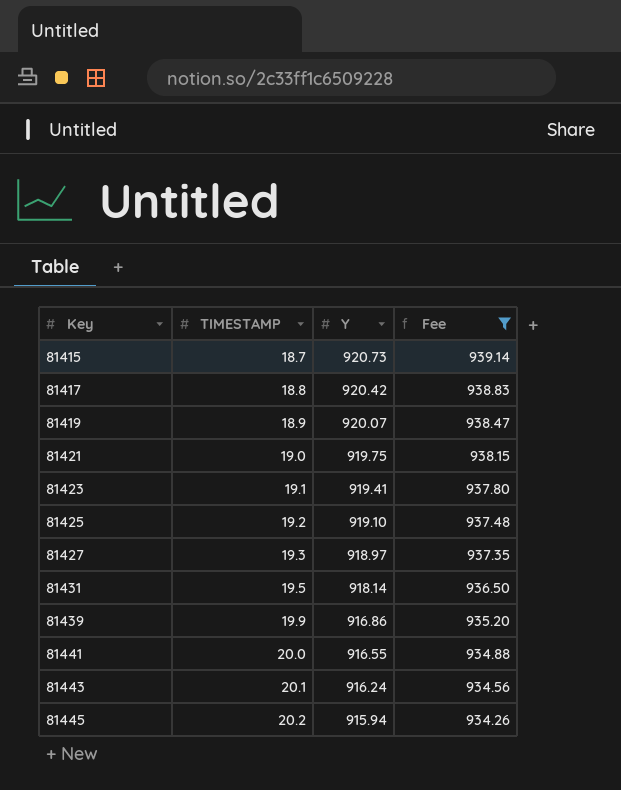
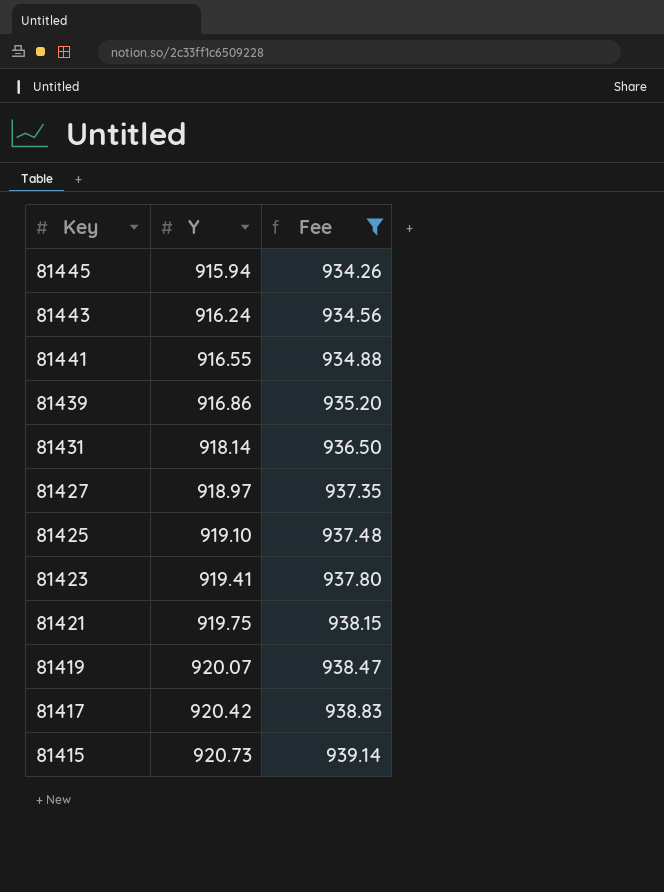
row order: Key ascending -> Key descending
column TIMESTAMP | position: 2 -> none

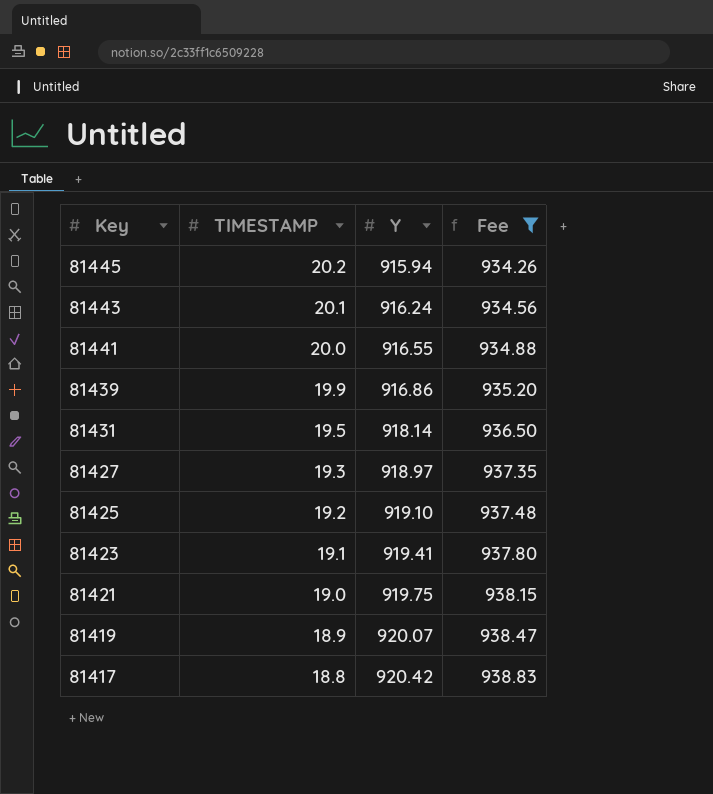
column TIMESTAMP | position: none -> 2
row 81415: 920.73 | 939.14 -> none

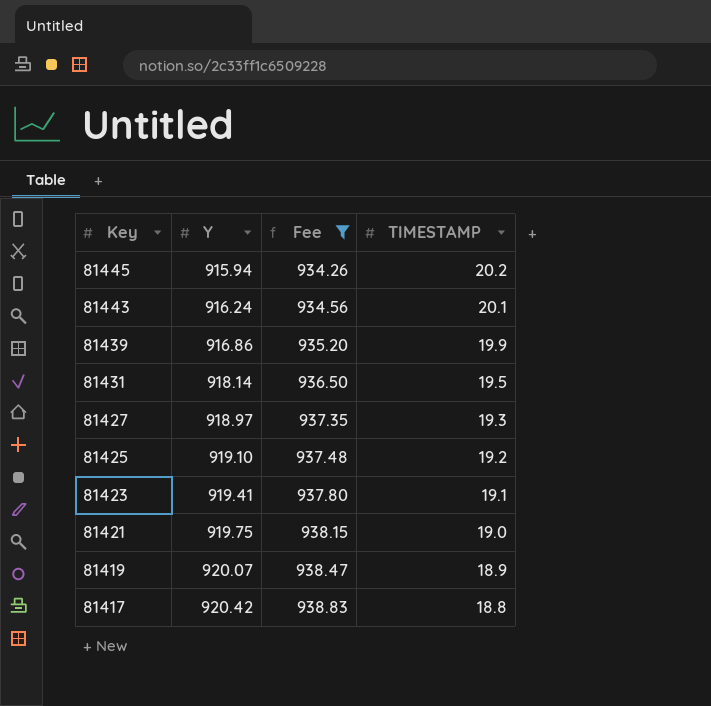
column TIMESTAMP | position: 2 -> 4
row 81441: 20.0 | 916.55 | 934.88 -> none

